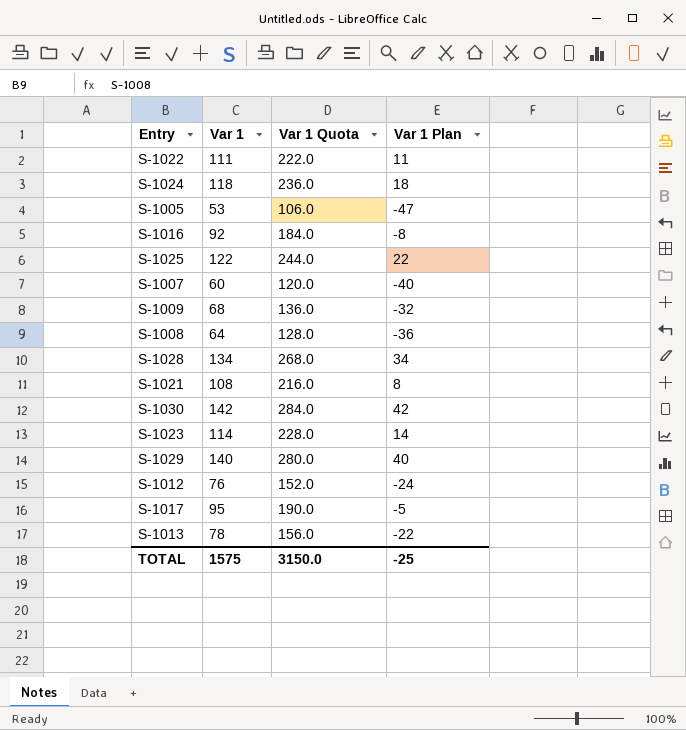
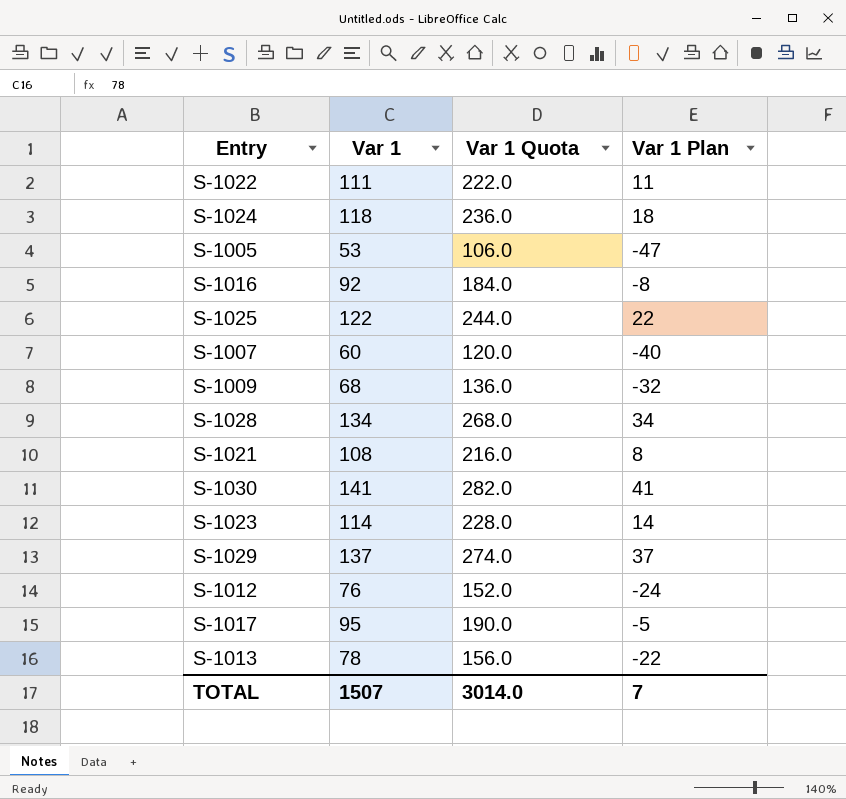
row S-1008: 64 | 128.0 | -36 -> none
S-1030 | Var 1: 142 -> 141
S-1030 | Var 1 Quota: 284.0 -> 282.0
S-1030 | Var 1 Plan: 42 -> 41
S-1029 | Var 1: 140 -> 137
S-1029 | Var 1 Quota: 280.0 -> 274.0
S-1029 | Var 1 Plan: 40 -> 37
TOTAL | Var 1: 1575 -> 1507
TOTAL | Var 1 Quota: 3150.0 -> 3014.0
TOTAL | Var 1 Plan: -25 -> 7

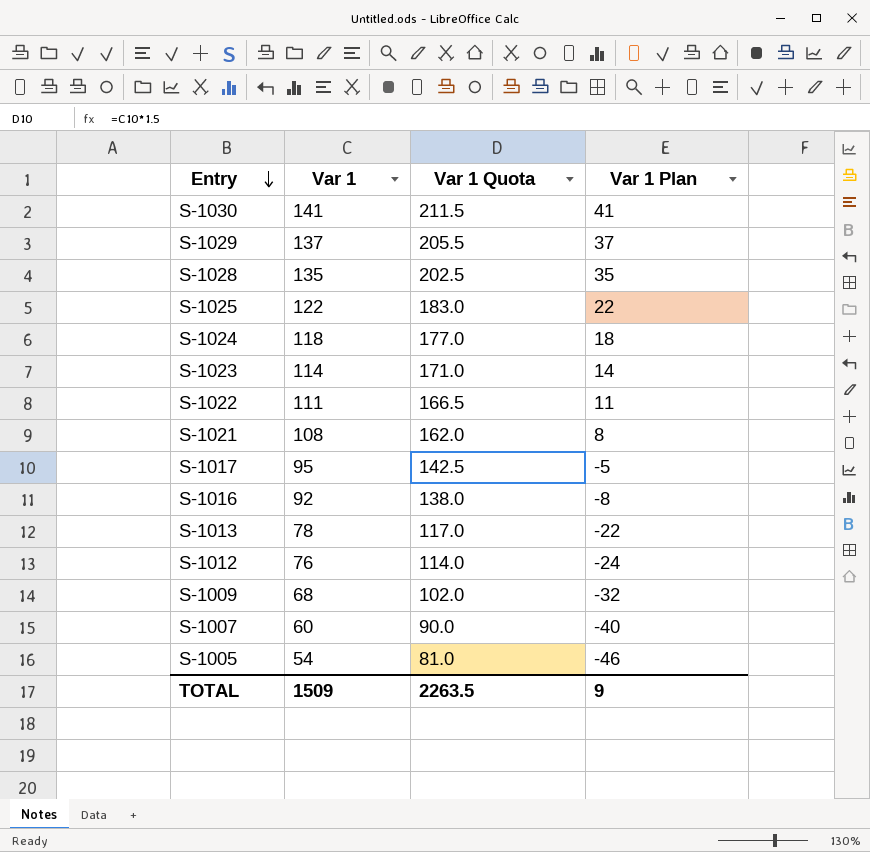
row order: none -> Entry descending
column Var 1 Quota | formula: [Var 1] * 2 -> [Var 1] * 1.5
S-1028 | Var 1: 134 -> 135
S-1028 | Var 1 Plan: 34 -> 35
S-1005 | Var 1: 53 -> 54
S-1005 | Var 1 Plan: -47 -> -46
TOTAL | Var 1: 1507 -> 1509
TOTAL | Var 1 Quota: 3014.0 -> 2263.5
TOTAL | Var 1 Plan: 7 -> 9

